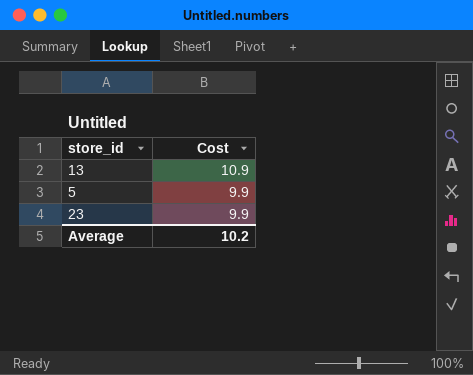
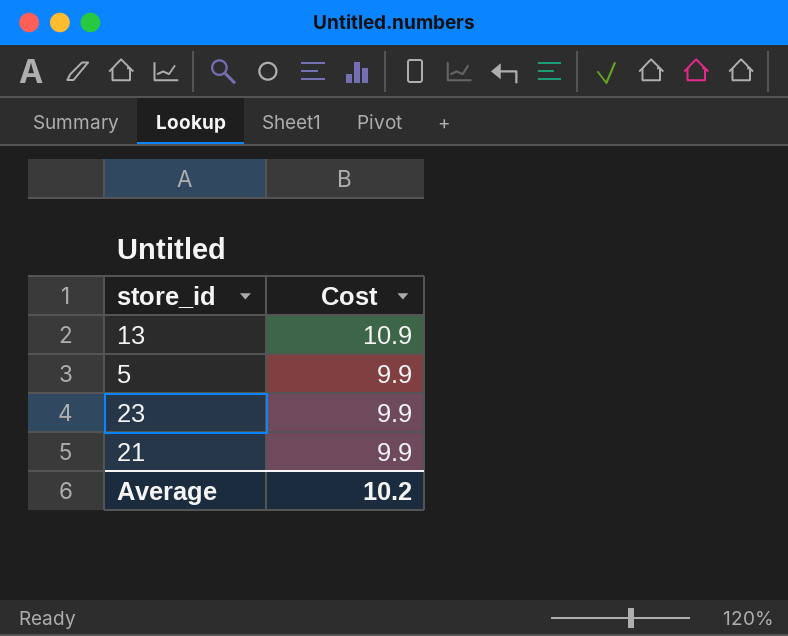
row 21: none -> 9.9

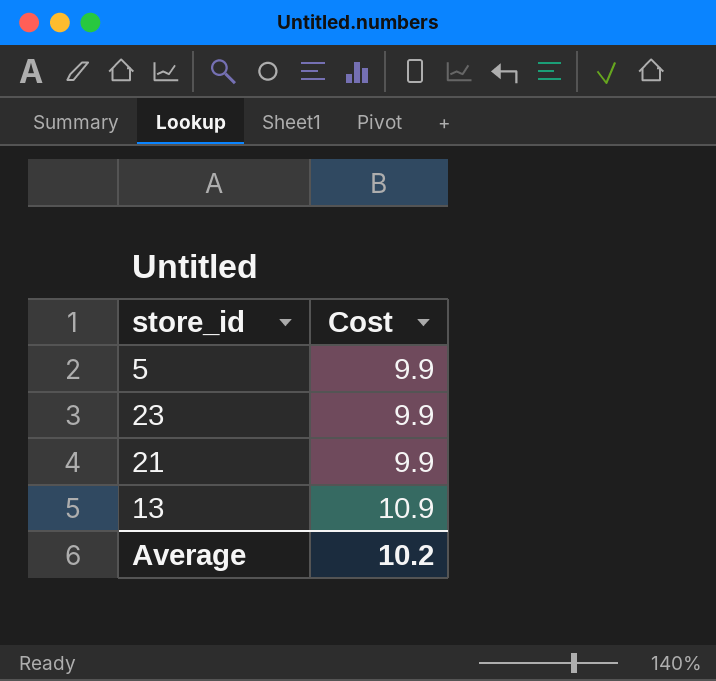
row order: Cost descending -> Cost ascending

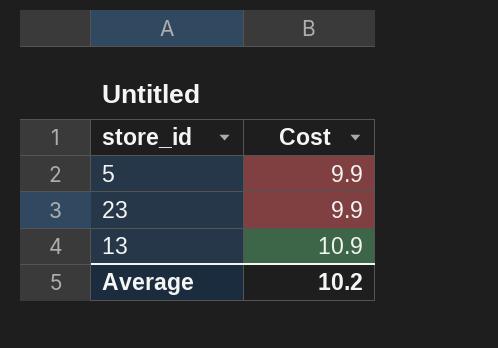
row 21: 9.9 -> none

